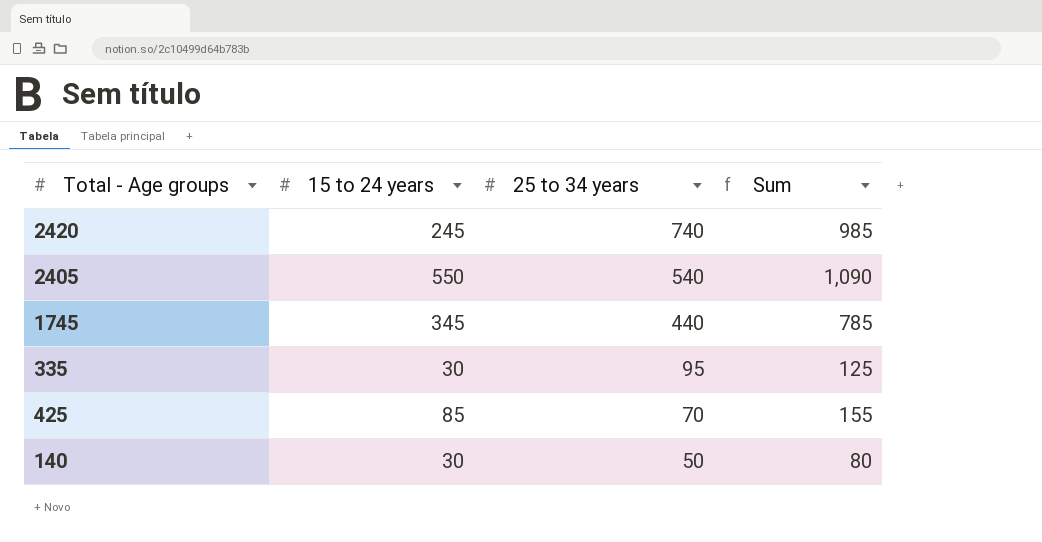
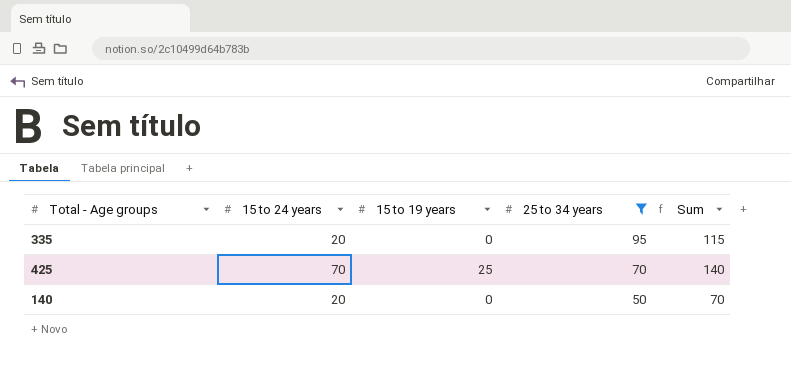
filter: none -> 25 to 34 years <= 95
column 15 to 19 years | position: none -> 3
335 | 15 to 24 years: 30 -> 20
335 | Sum: 125 -> 115
425 | 15 to 24 years: 85 -> 70
425 | Sum: 155 -> 140
140 | 15 to 24 years: 30 -> 20
140 | Sum: 80 -> 70

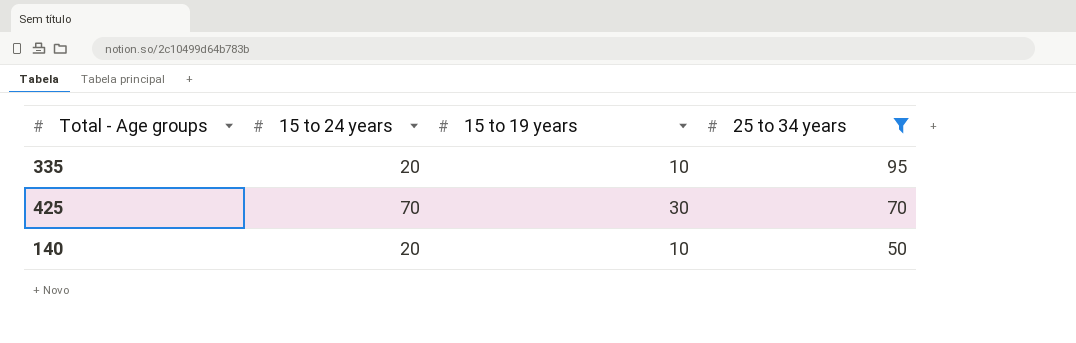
column Sum | formula: [15 to 24 years] + [25 to 34 years] -> none
335 | 15 to 19 years: 0 -> 10
425 | 15 to 19 years: 25 -> 30
140 | 15 to 19 years: 0 -> 10

